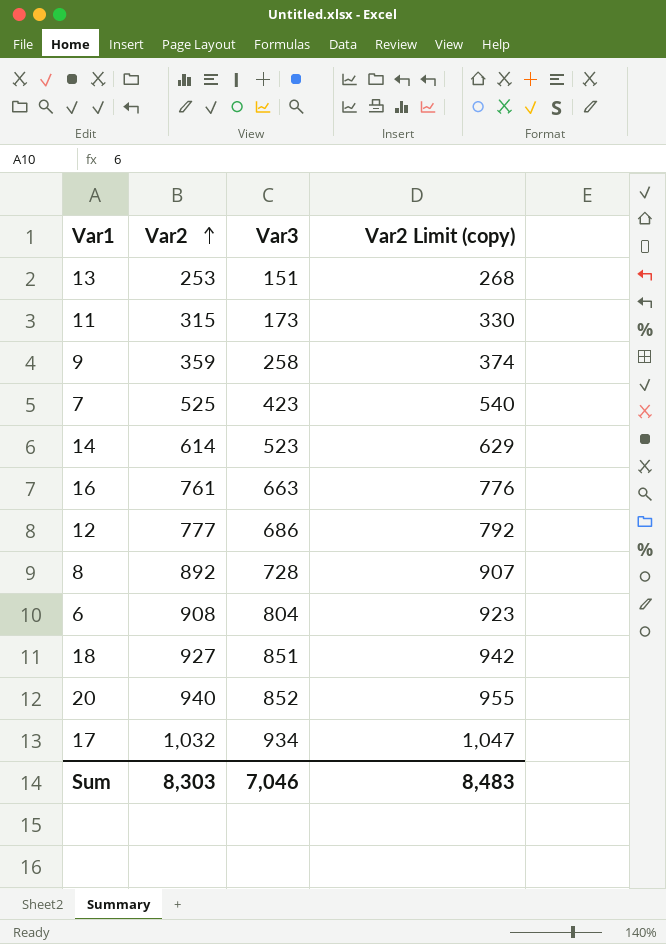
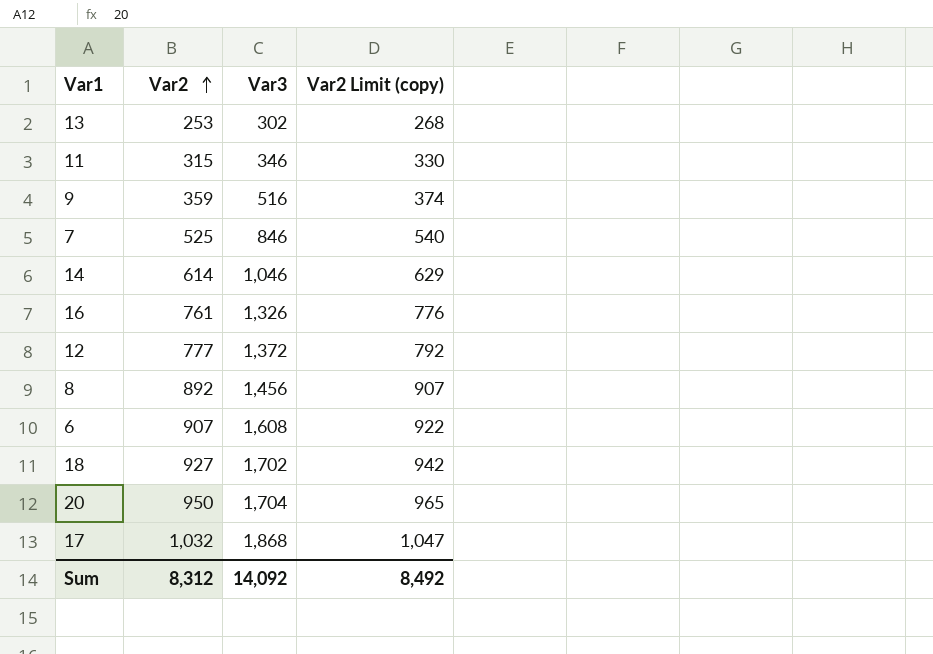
13 | Var3: 151 -> 302
11 | Var3: 173 -> 346
9 | Var3: 258 -> 516
7 | Var3: 423 -> 846
14 | Var3: 523 -> 1,046
16 | Var3: 663 -> 1,326
12 | Var3: 686 -> 1,372
8 | Var3: 728 -> 1,456
6 | Var2: 908 -> 907
6 | Var3: 804 -> 1,608
6 | Var2 Limit (copy): 923 -> 922
18 | Var3: 851 -> 1,702
20 | Var2: 940 -> 950
20 | Var3: 852 -> 1,704
20 | Var2 Limit (copy): 955 -> 965
17 | Var3: 934 -> 1,868
Sum | Var2: 8,303 -> 8,312
Sum | Var3: 7,046 -> 14,092
Sum | Var2 Limit (copy): 8,483 -> 8,492

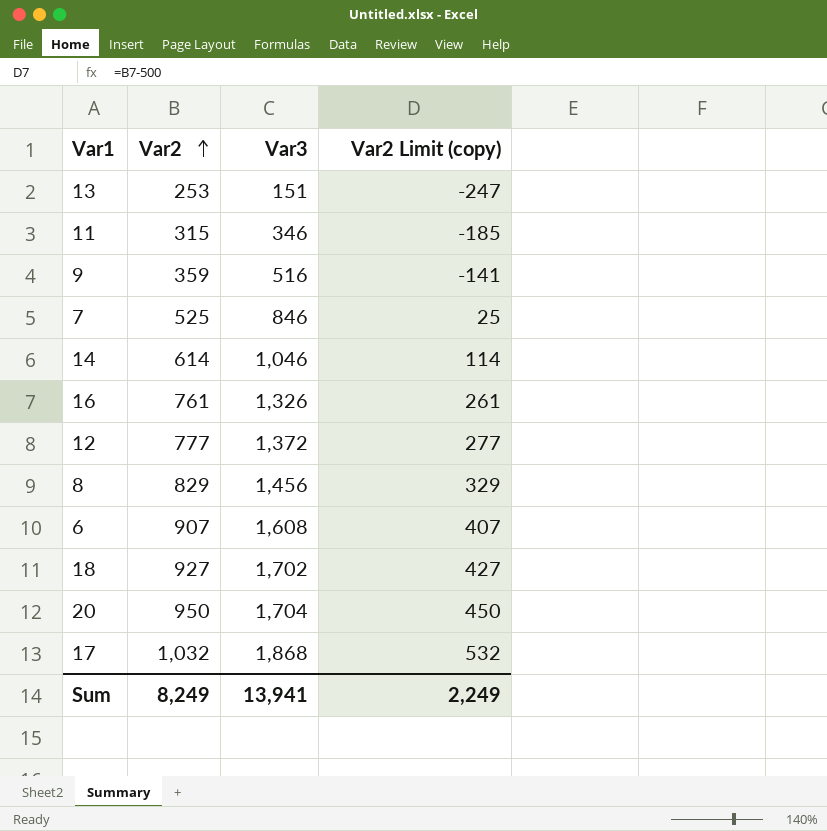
column Var2 Limit (copy) | formula: [Var2] + 15 -> [Var2] - 500
13 | Var3: 302 -> 151
8 | Var2: 892 -> 829
Sum | Var2: 8,312 -> 8,249
Sum | Var3: 14,092 -> 13,941
Sum | Var2 Limit (copy): 8,492 -> 2,249

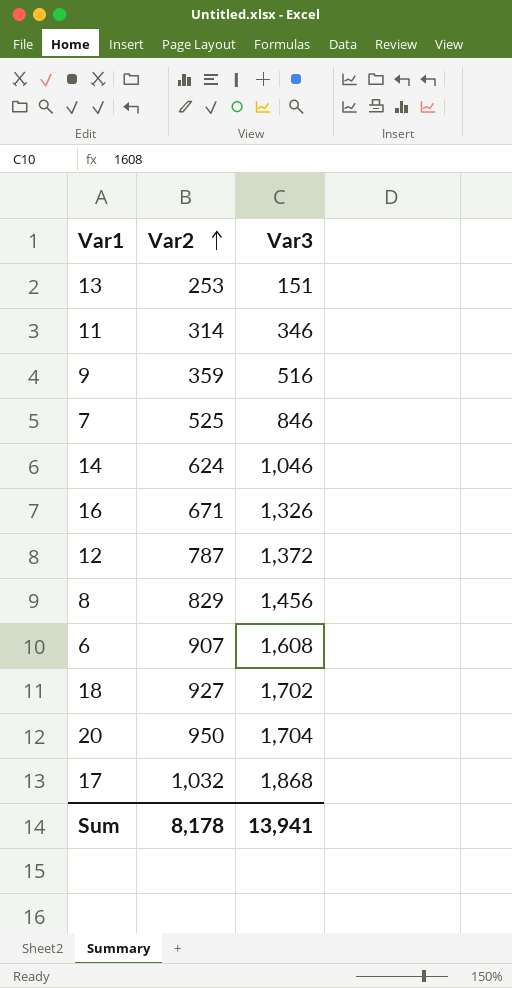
column Var2 Limit (copy) | formula: [Var2] - 500 -> none
11 | Var2: 315 -> 314
14 | Var2: 614 -> 624
16 | Var2: 761 -> 671
12 | Var2: 777 -> 787
Sum | Var2: 8,249 -> 8,178

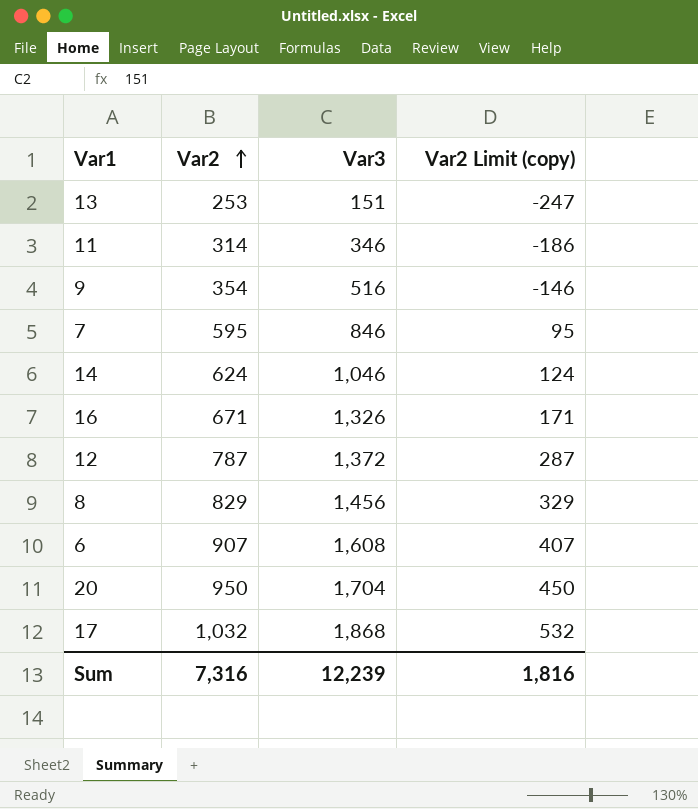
column Var2 Limit (copy) | formula: none -> [Var2] - 500
row 18: 927 | 1,702 -> none
9 | Var2: 359 -> 354
7 | Var2: 525 -> 595
Sum | Var2: 8,178 -> 7,316
Sum | Var3: 13,941 -> 12,239

